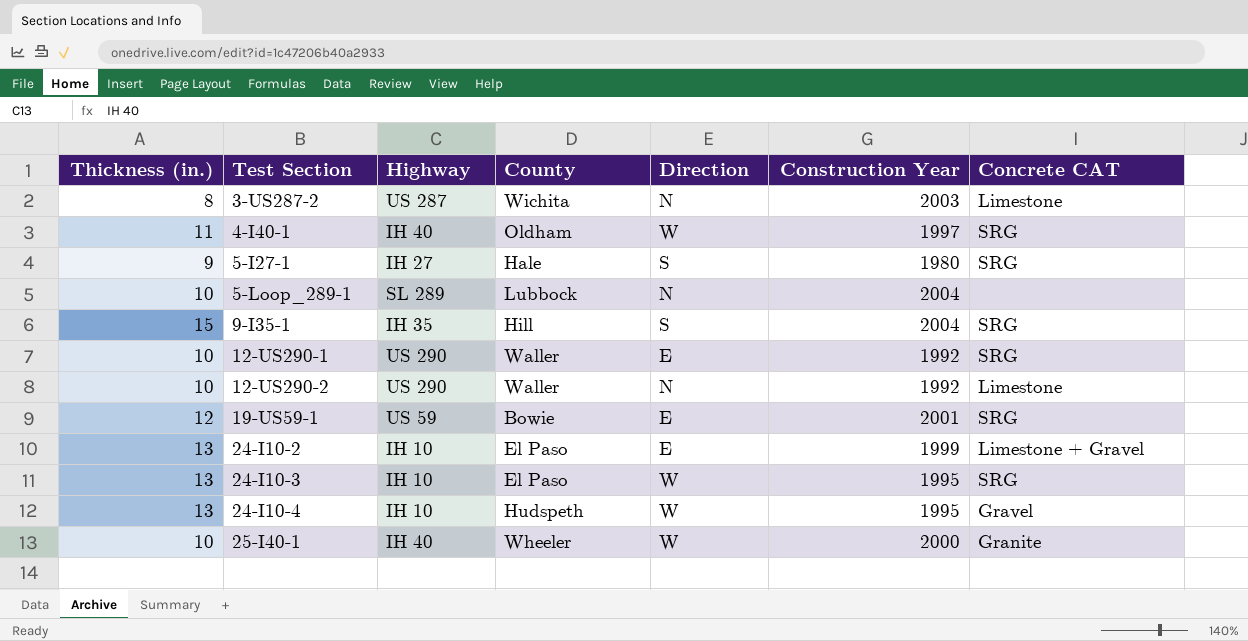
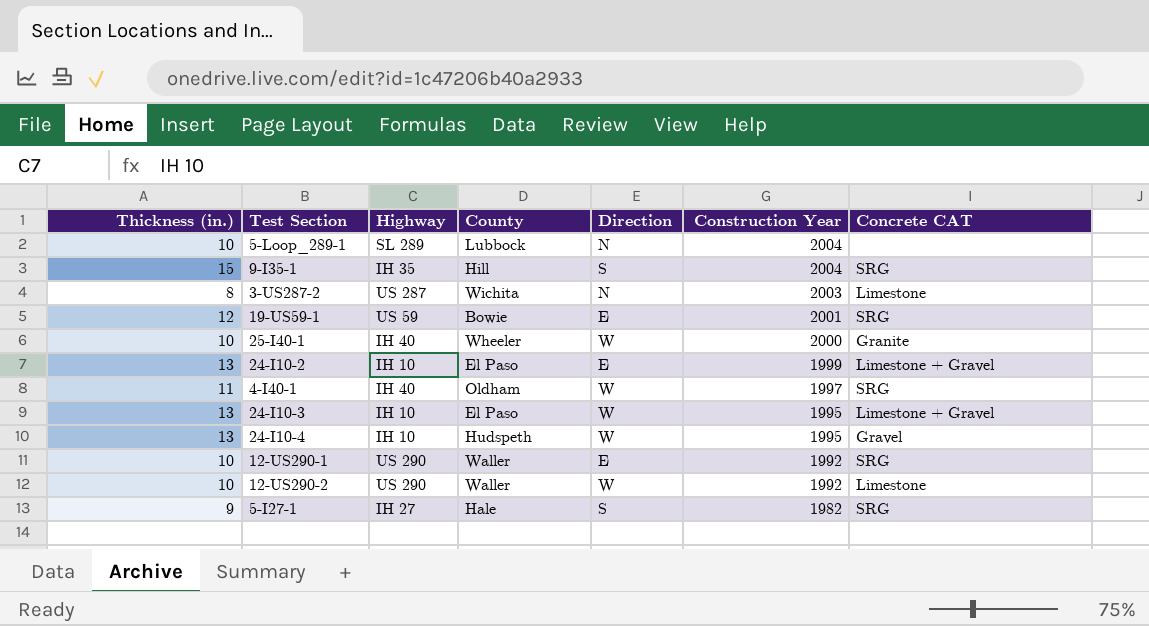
row order: Test Section ascending -> Construction Year descending
24-I10-3 | Concrete CAT: SRG -> Limestone + Gravel
12-US290-2 | Direction: N -> W
5-I27-1 | Construction Year: 1980 -> 1982

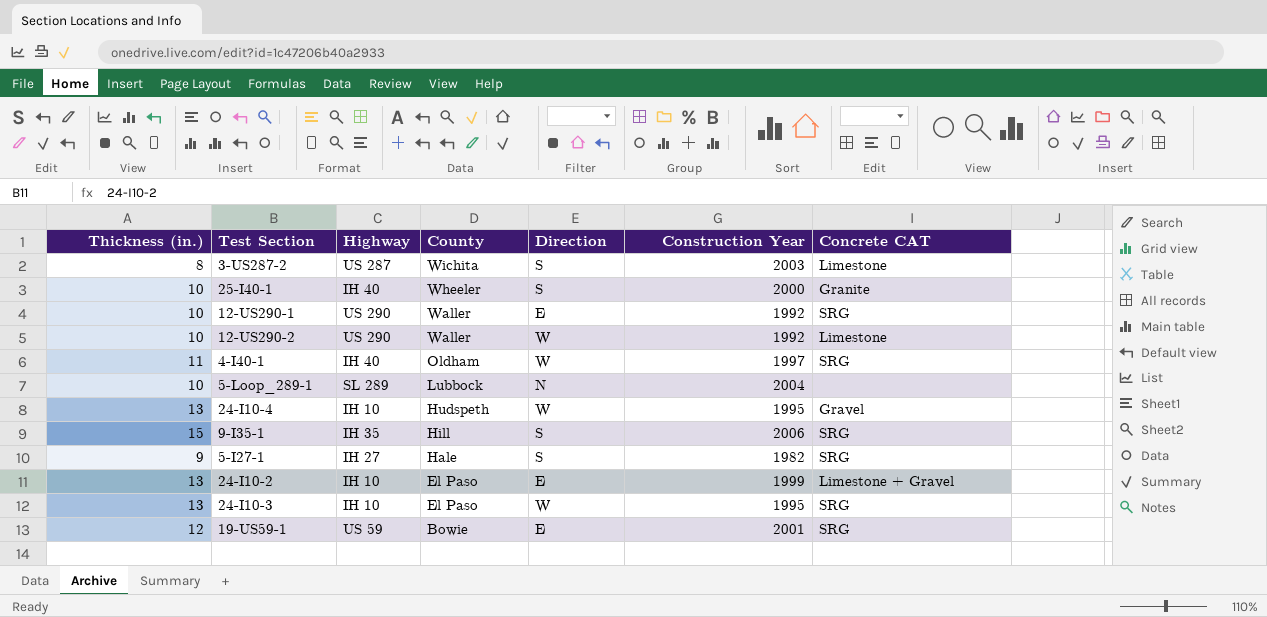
row order: Construction Year descending -> County descending
3-US287-2 | Direction: N -> S
25-I40-1 | Direction: W -> S
9-I35-1 | Construction Year: 2004 -> 2006
24-I10-3 | Concrete CAT: Limestone + Gravel -> SRG

